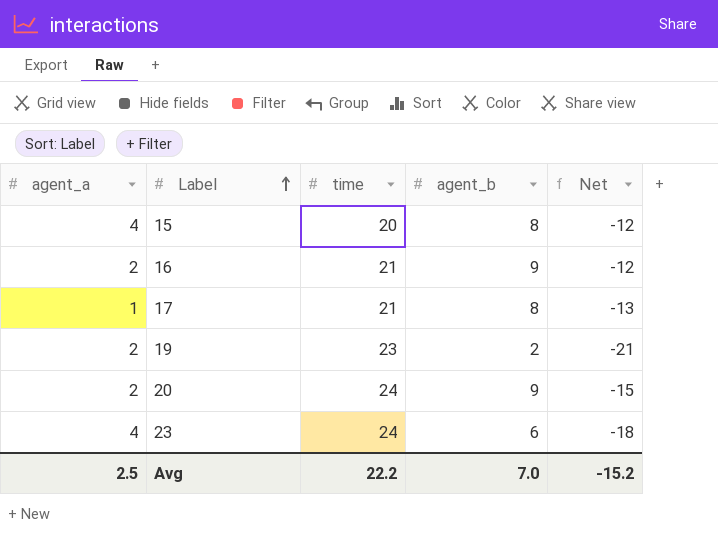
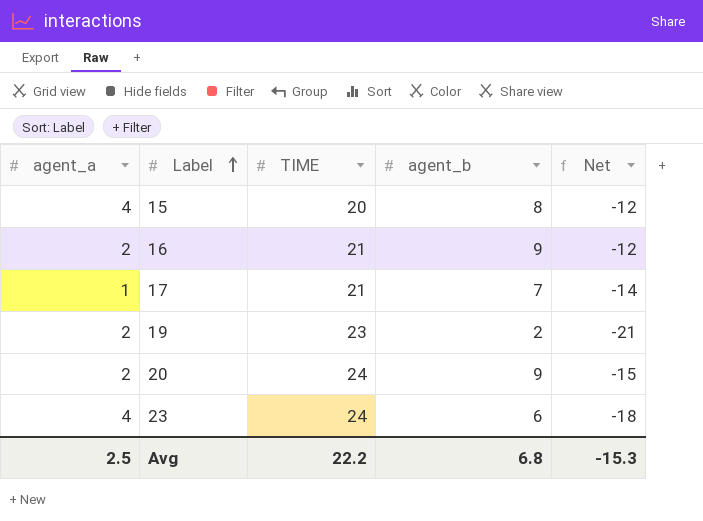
column name: time -> TIME
17 | agent_b: 8 -> 7
17 | Net: -13 -> -14
Avg | agent_b: 7.0 -> 6.8
Avg | Net: -15.2 -> -15.3

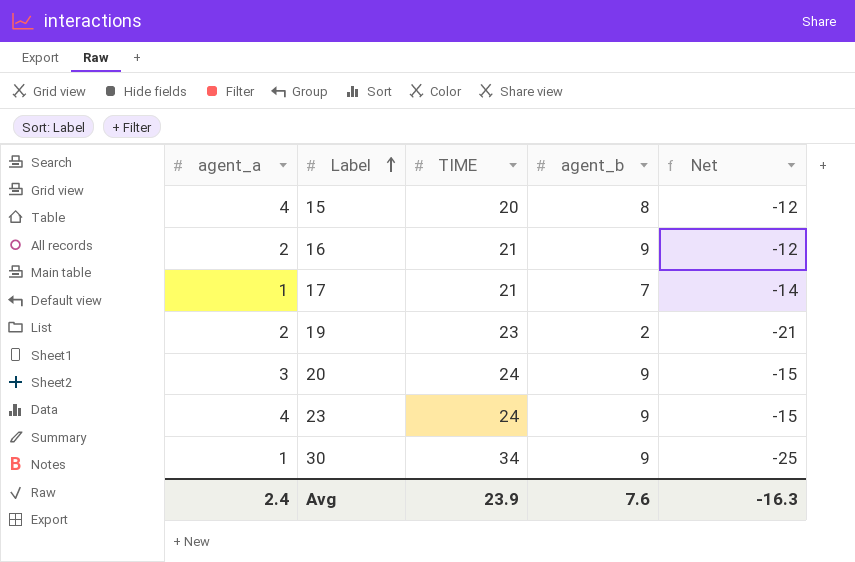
20 | agent_a: 2 -> 3
23 | agent_b: 6 -> 9
23 | Net: -18 -> -15
row 30: none -> 1 | 34 | 9 | -25
Avg | agent_a: 2.5 -> 2.4
Avg | TIME: 22.2 -> 23.9
Avg | agent_b: 6.8 -> 7.6
Avg | Net: -15.3 -> -16.3

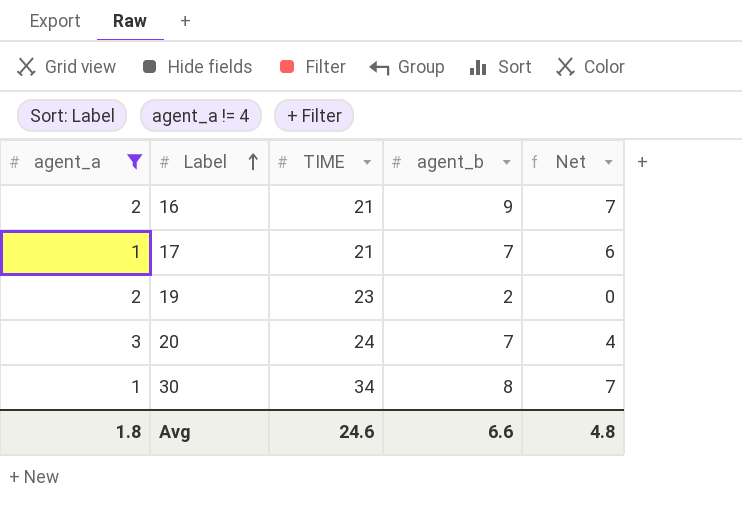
filter: none -> agent_a != 4
column Net | formula: [agent_b] - [TIME] -> [agent_b] - [agent_a]
20 | agent_b: 9 -> 7
30 | agent_b: 9 -> 8
Avg | agent_a: 2.4 -> 1.8
Avg | TIME: 23.9 -> 24.6
Avg | agent_b: 7.6 -> 6.6
Avg | Net: -16.3 -> 4.8

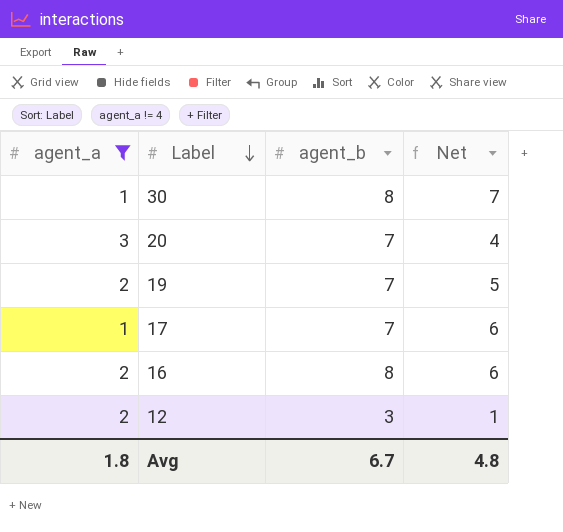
row order: Label ascending -> Label descending
column TIME | position: 3 -> none
19 | agent_b: 2 -> 7
19 | Net: 0 -> 5
16 | agent_b: 9 -> 8
16 | Net: 7 -> 6
row 12: none -> 2 | 3 | 1
Avg | agent_b: 6.6 -> 6.7

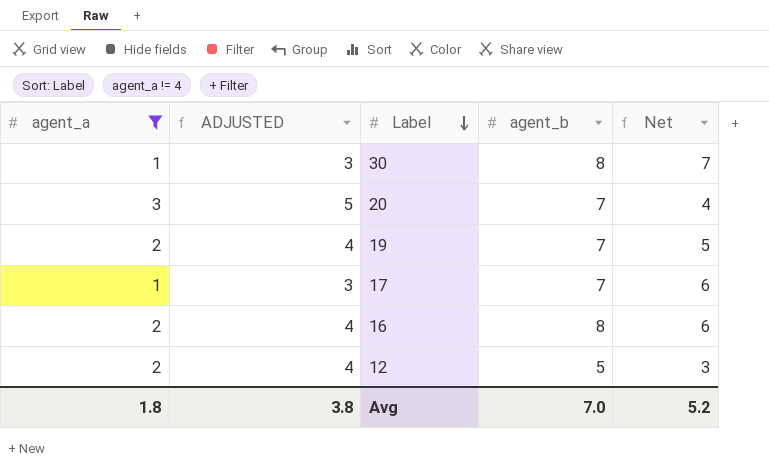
column ADJUSTED | formula: none -> [agent_a] + 2
12 | agent_b: 3 -> 5
12 | Net: 1 -> 3
Avg | agent_b: 6.7 -> 7.0
Avg | Net: 4.8 -> 5.2

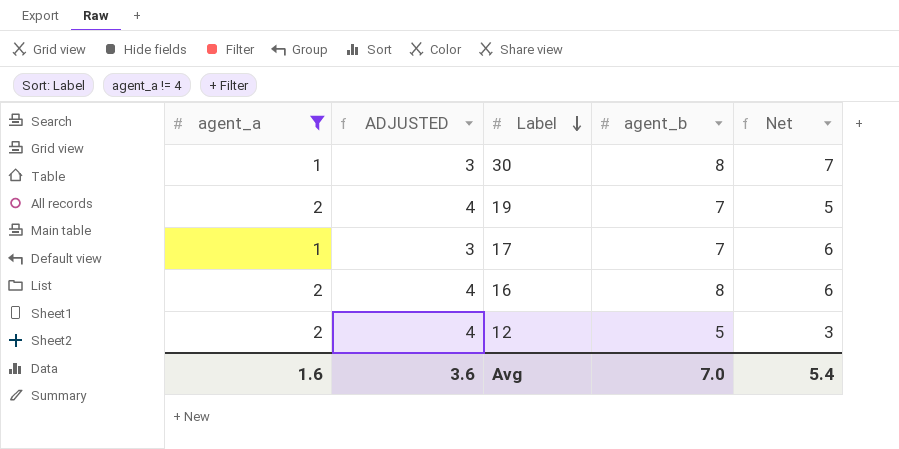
row 20: 3 | 5 | 7 | 4 -> none
Avg | agent_a: 1.8 -> 1.6
Avg | ADJUSTED: 3.8 -> 3.6
Avg | Net: 5.2 -> 5.4

